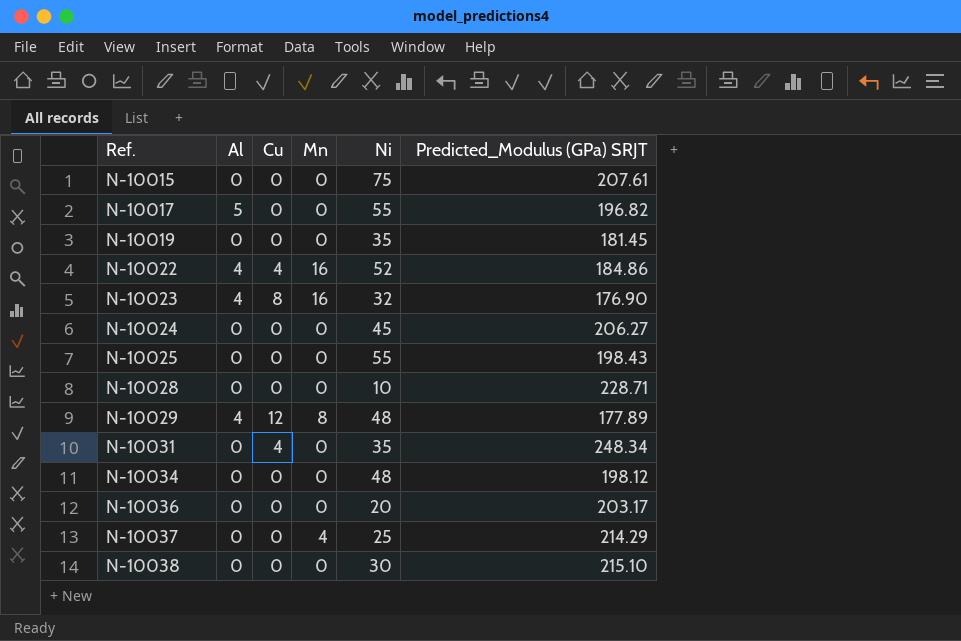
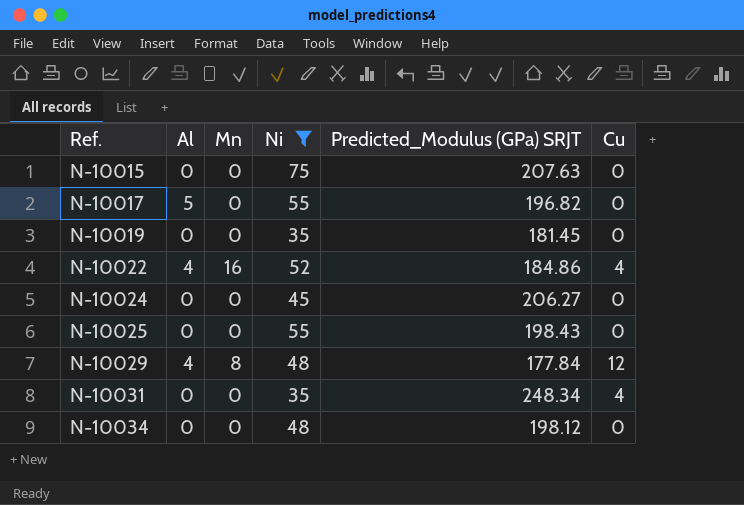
filter: none -> Ni >= 35
column Cu | position: 3 -> 6
N-10015 | Predicted_Modulus (GPa) SRJT: 207.61 -> 207.63
N-10029 | Predicted_Modulus (GPa) SRJT: 177.89 -> 177.84

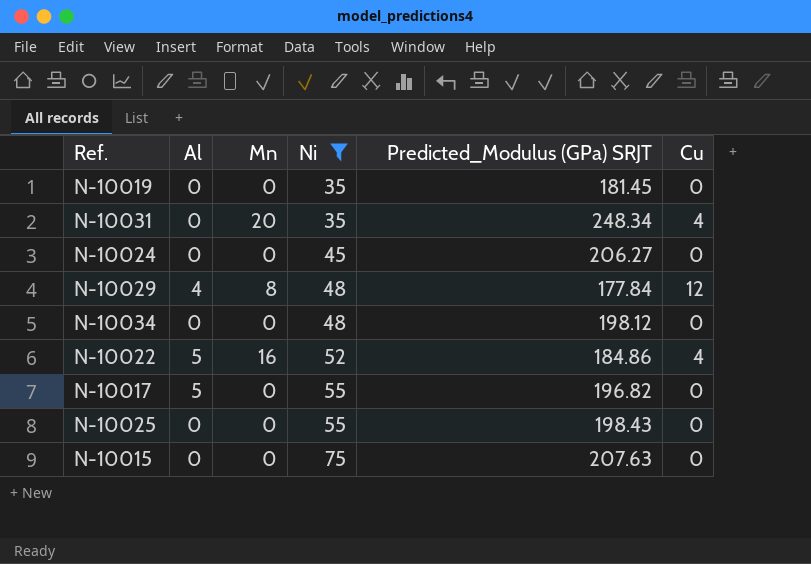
row order: Ref. ascending -> Ni ascending
N-10031 | Mn: 0 -> 20
N-10022 | Al: 4 -> 5

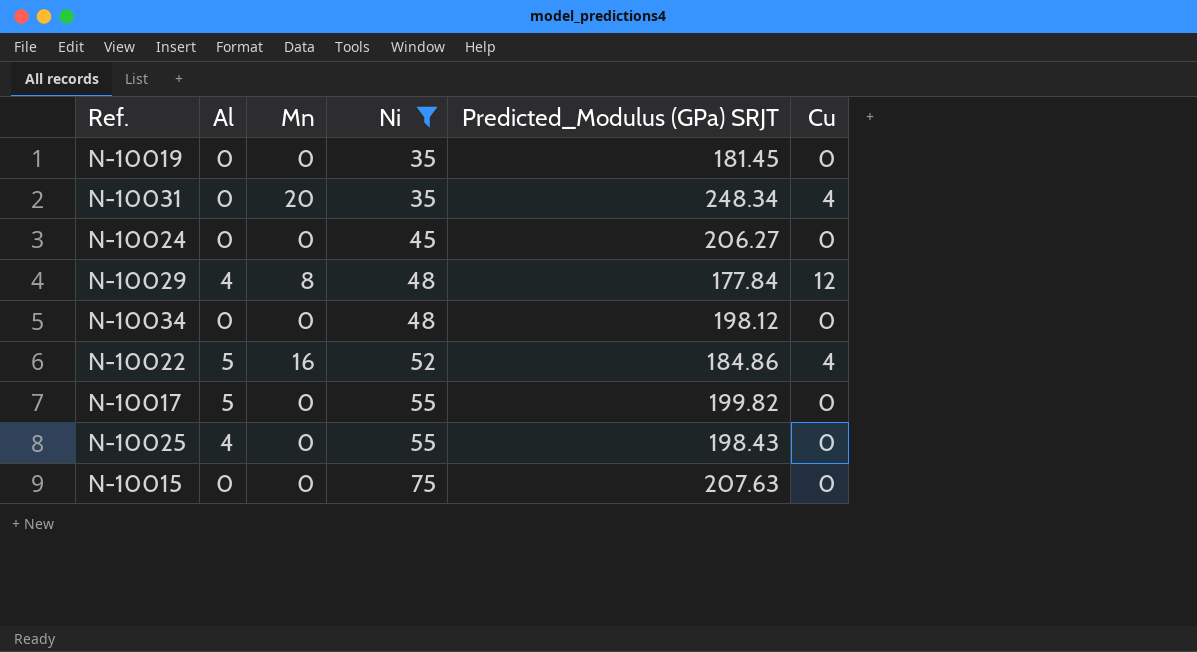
N-10017 | Predicted_Modulus (GPa) SRJT: 196.82 -> 199.82
N-10025 | Al: 0 -> 4

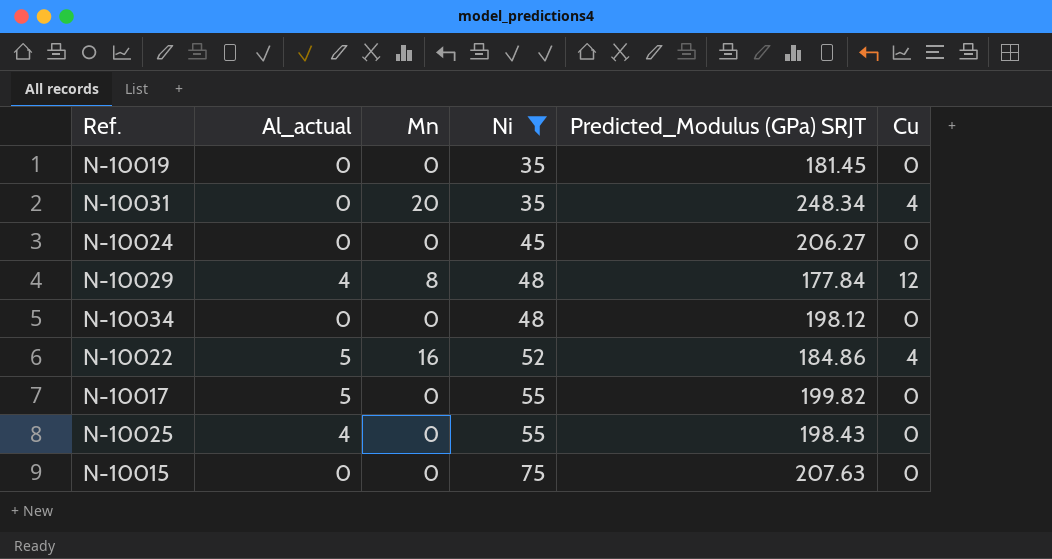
column name: Al -> Al_actual

